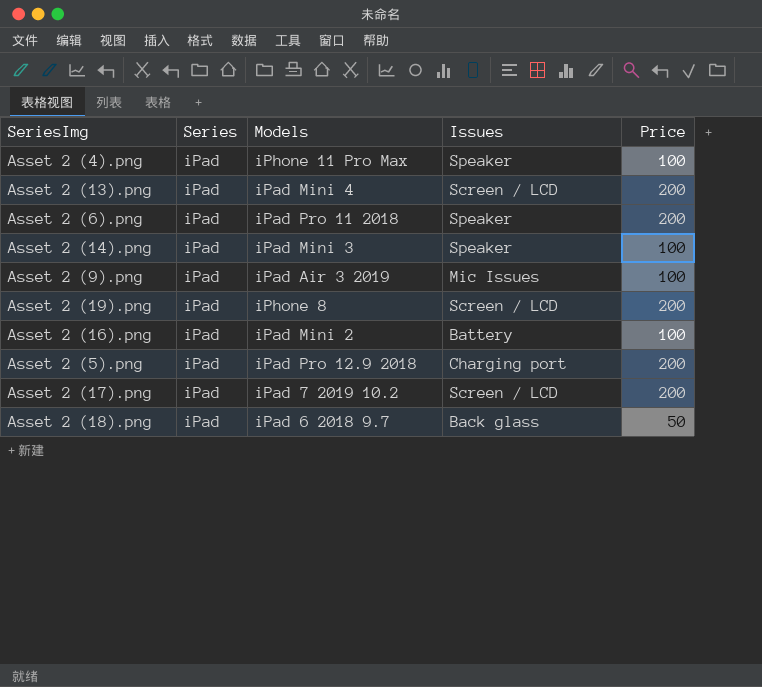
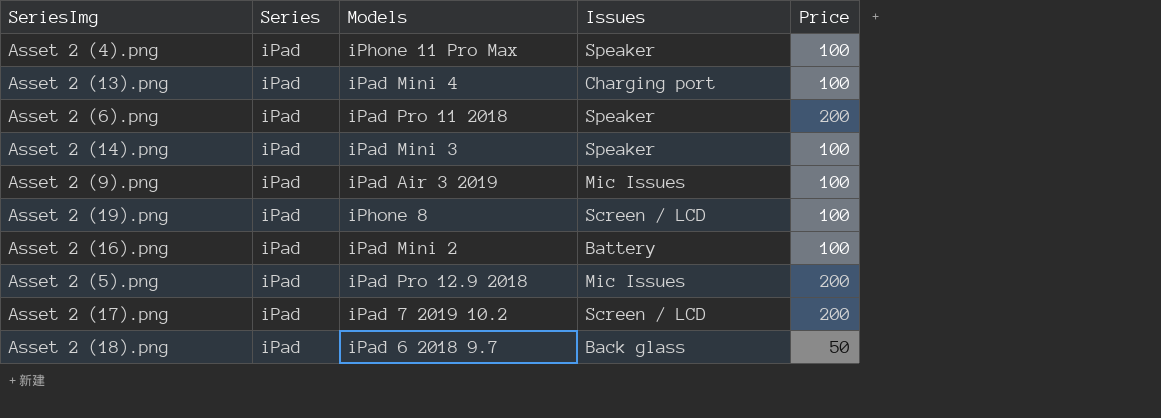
Asset 2 (13).png | Issues: Screen / LCD -> Charging port
Asset 2 (13).png | Price: 200 -> 100
Asset 2 (19).png | Price: 200 -> 100
Asset 2 (5).png | Issues: Charging port -> Mic Issues

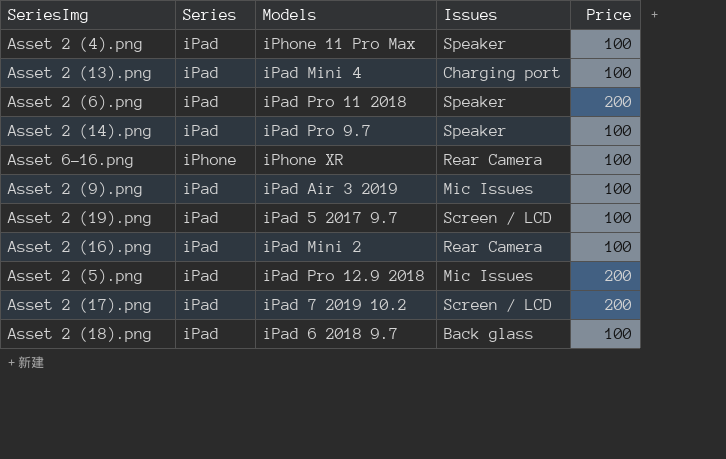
Asset 2 (14).png | Models: iPad Mini 3 -> iPad Pro 9.7
row Asset 6-16.png: none -> iPhone | iPhone XR | Rear Camera | 100
Asset 2 (19).png | Models: iPhone 8 -> iPad 5 2017 9.7
Asset 2 (16).png | Issues: Battery -> Rear Camera
Asset 2 (18).png | Price: 50 -> 100

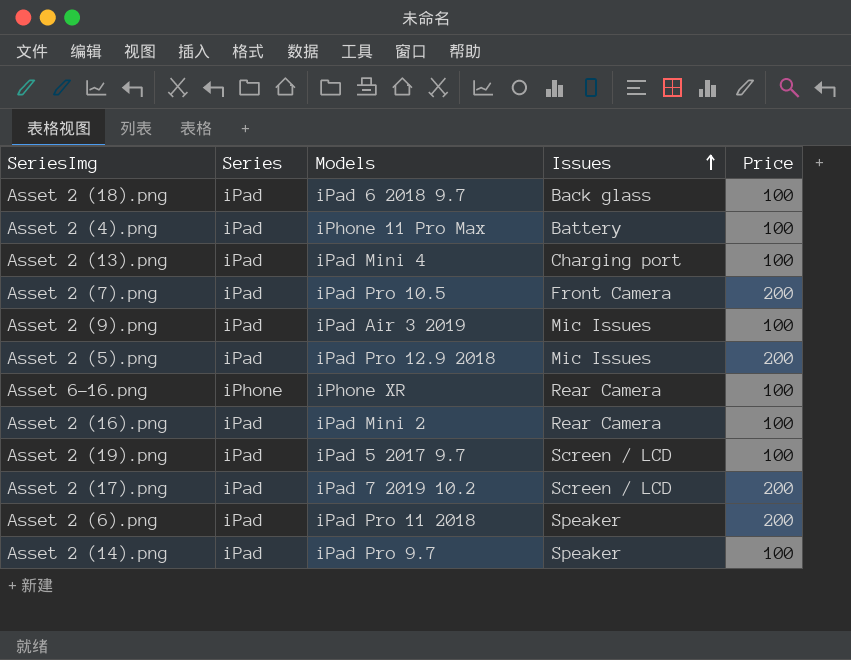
row order: none -> Issues ascending
Asset 2 (4).png | Issues: Speaker -> Battery
row Asset 2 (7).png: none -> iPad | iPad Pro 10.5 | Front Camera | 200

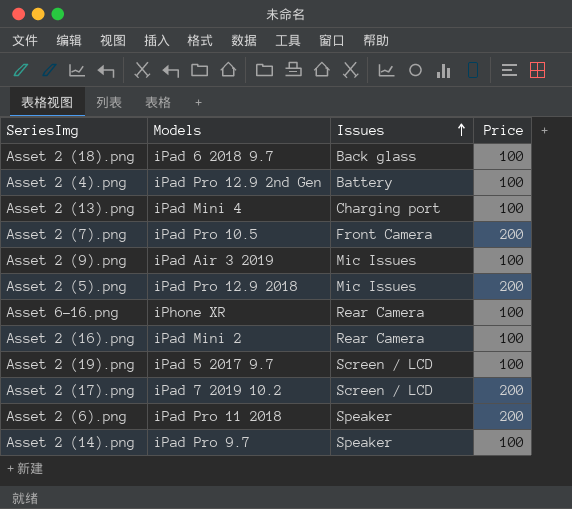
column Series | position: 2 -> none
Asset 2 (4).png | Models: iPhone 11 Pro Max -> iPad Pro 12.9 2nd Gen

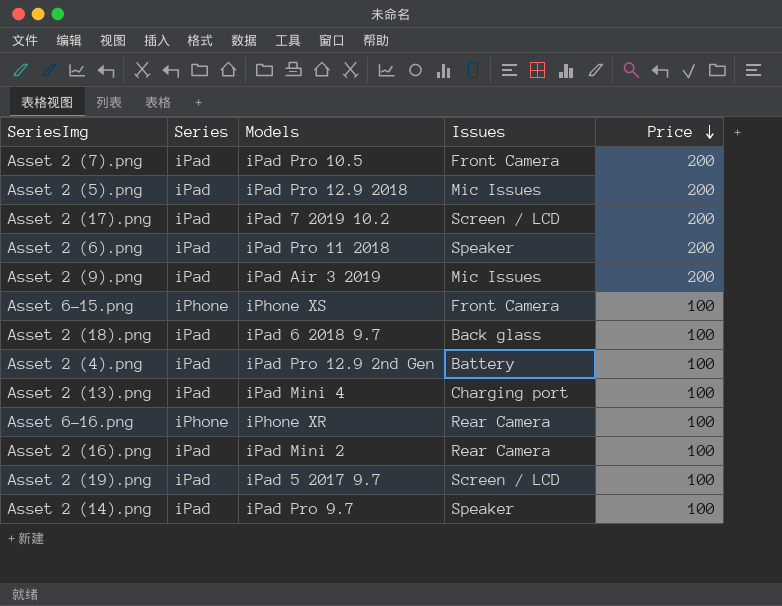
row order: Issues ascending -> Price descending
column Series | position: none -> 2
Asset 2 (9).png | Price: 100 -> 200
row Asset 6-15.png: none -> iPhone | iPhone XS | Front Camera | 100

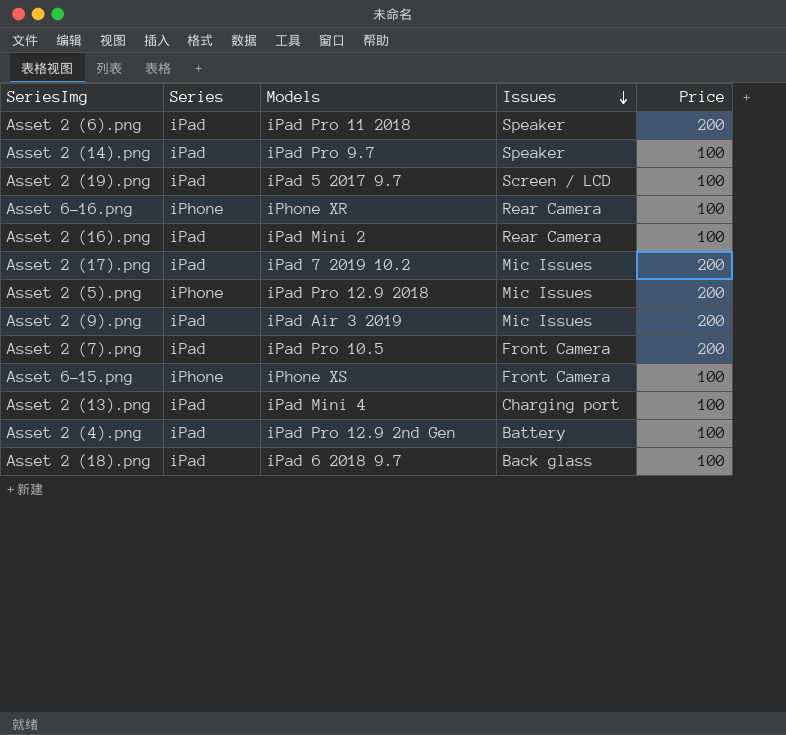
row order: Price descending -> Issues descending
Asset 2 (17).png | Issues: Screen / LCD -> Mic Issues
Asset 2 (5).png | Series: iPad -> iPhone

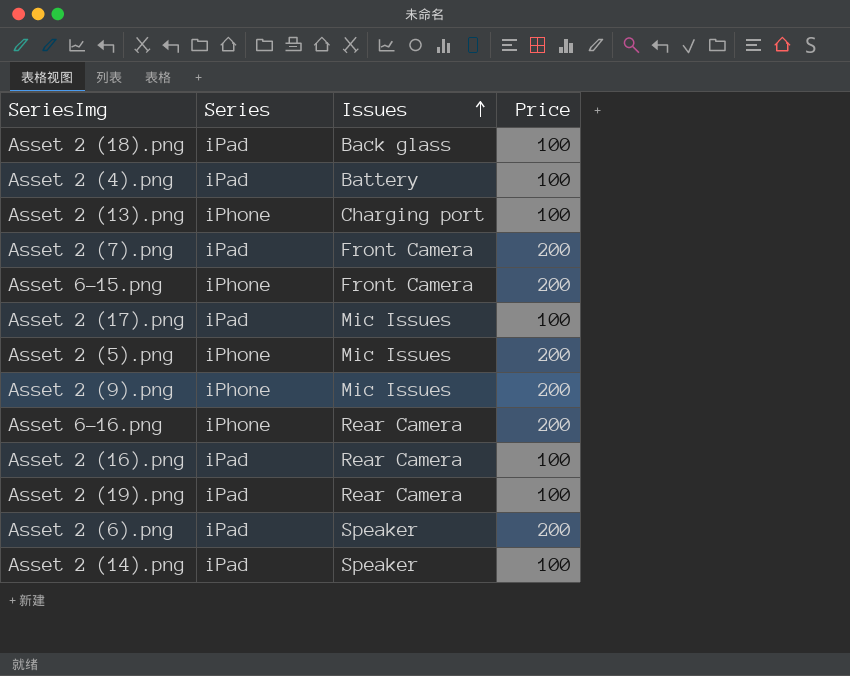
row order: Issues descending -> Issues ascending
column Models | position: 3 -> none
Asset 2 (13).png | Series: iPad -> iPhone
Asset 6-15.png | Price: 100 -> 200
Asset 2 (17).png | Price: 200 -> 100
Asset 2 (9).png | Series: iPad -> iPhone
Asset 6-16.png | Price: 100 -> 200
Asset 2 (19).png | Issues: Screen / LCD -> Rear Camera

